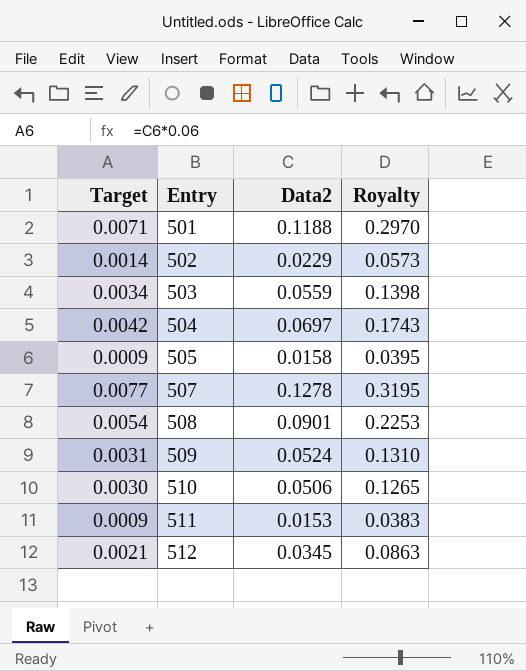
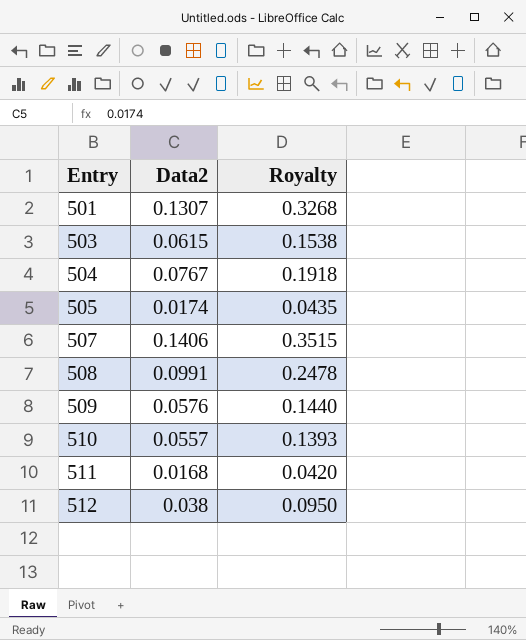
column Target | formula: [Data2] * 0.06 -> none
row 502: 0.0014 | 0.0229 | 0.0573 -> none
501 | Data2: 0.1188 -> 0.1307
501 | Royalty: 0.2970 -> 0.3268
503 | Data2: 0.0559 -> 0.0615
503 | Royalty: 0.1398 -> 0.1538
504 | Data2: 0.0697 -> 0.0767
504 | Royalty: 0.1743 -> 0.1918
505 | Data2: 0.0158 -> 0.0174
505 | Royalty: 0.0395 -> 0.0435
507 | Data2: 0.1278 -> 0.1406
507 | Royalty: 0.3195 -> 0.3515
508 | Data2: 0.0901 -> 0.0991
508 | Royalty: 0.2253 -> 0.2478
509 | Data2: 0.0524 -> 0.0576
509 | Royalty: 0.1310 -> 0.1440
510 | Data2: 0.0506 -> 0.0557
510 | Royalty: 0.1265 -> 0.1393
511 | Data2: 0.0153 -> 0.0168
511 | Royalty: 0.0383 -> 0.0420
512 | Data2: 0.0345 -> 0.038
512 | Royalty: 0.0863 -> 0.0950

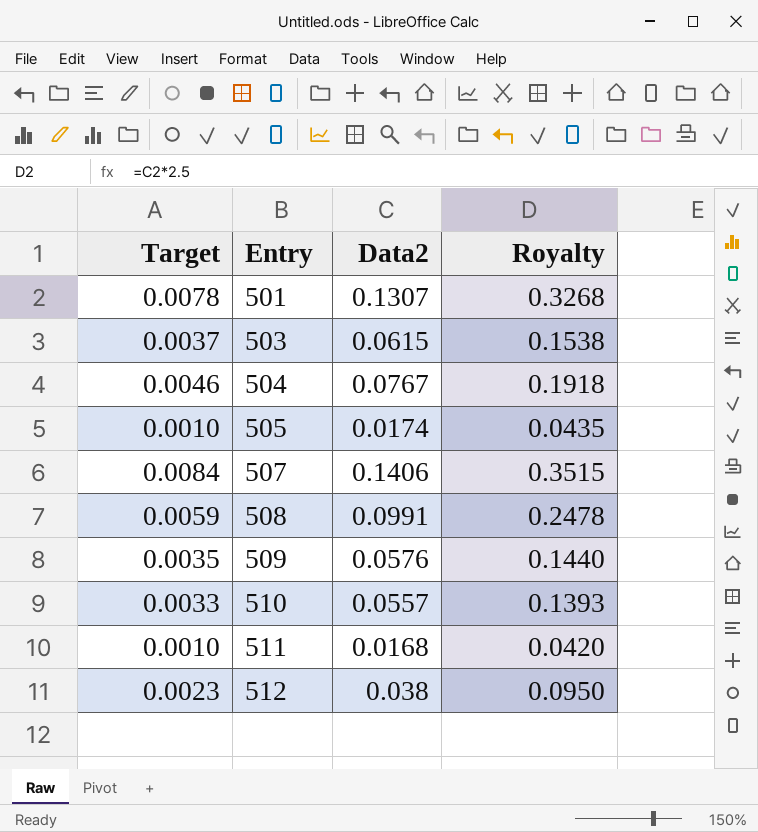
column Target | formula: none -> [Data2] * 0.06

